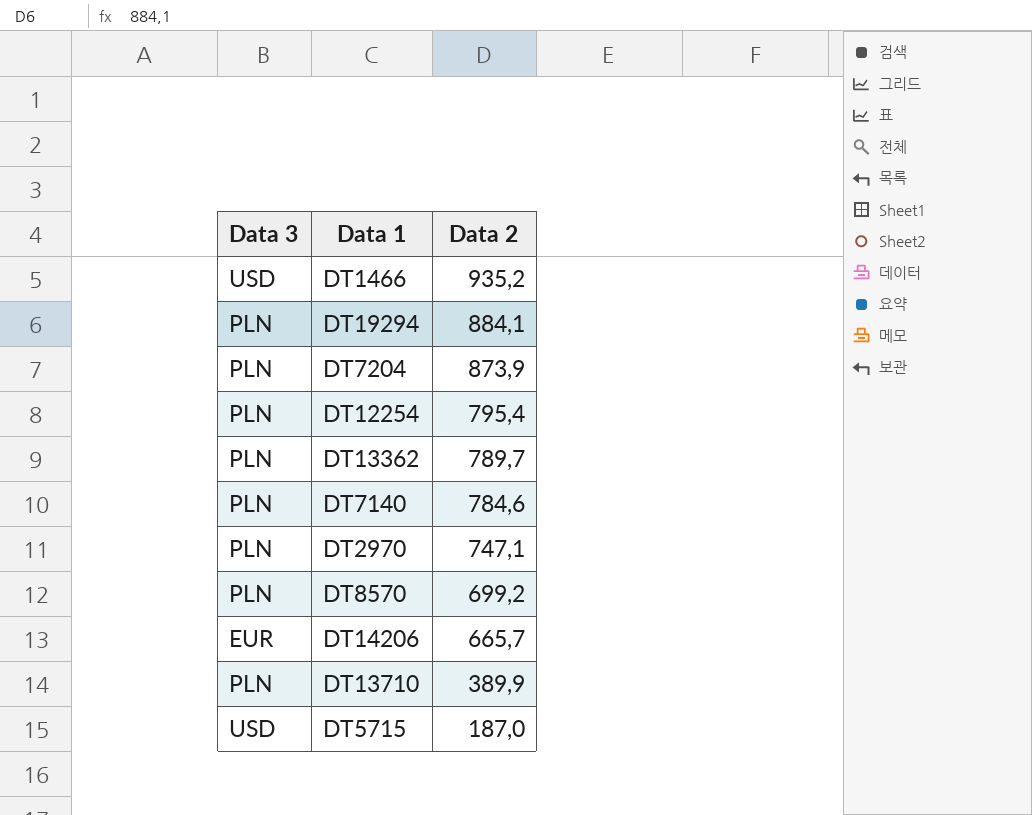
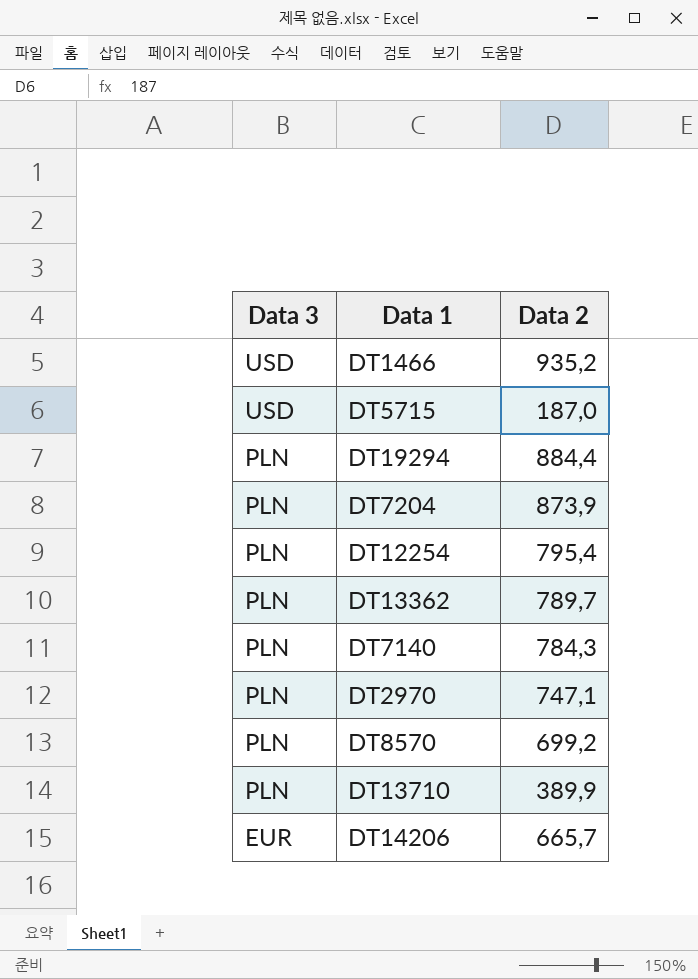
row order: Data 2 descending -> Data 3 descending
DT19294 | Data 2: 884,1 -> 884,4
DT7140 | Data 2: 784,6 -> 784,3

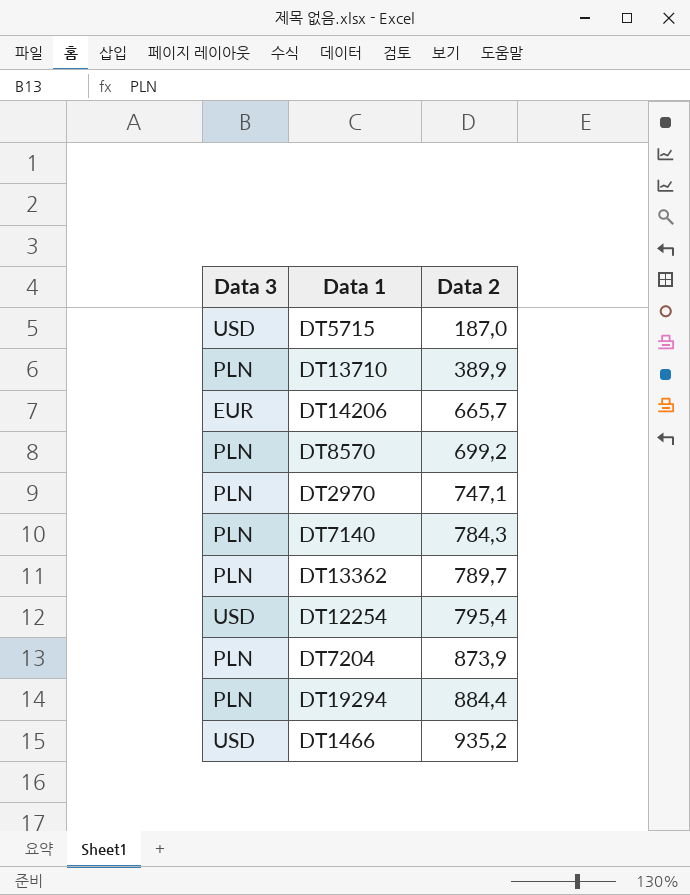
row order: Data 3 descending -> Data 2 ascending
DT12254 | Data 3: PLN -> USD

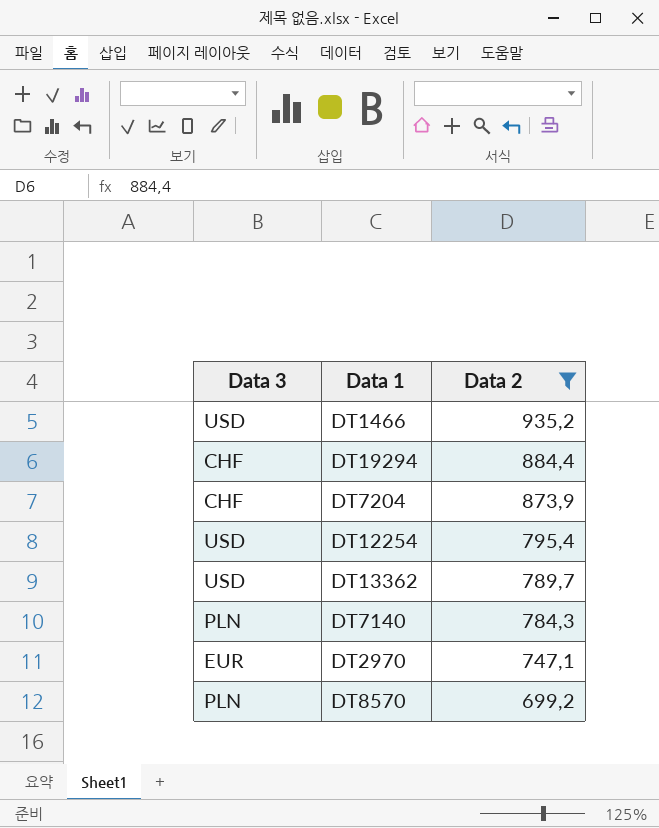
filter: none -> Data 2 >= 699,2
row order: Data 2 ascending -> Data 2 descending
DT19294 | Data 3: PLN -> CHF
DT7204 | Data 3: PLN -> CHF
DT13362 | Data 3: PLN -> USD
DT2970 | Data 3: PLN -> EUR

